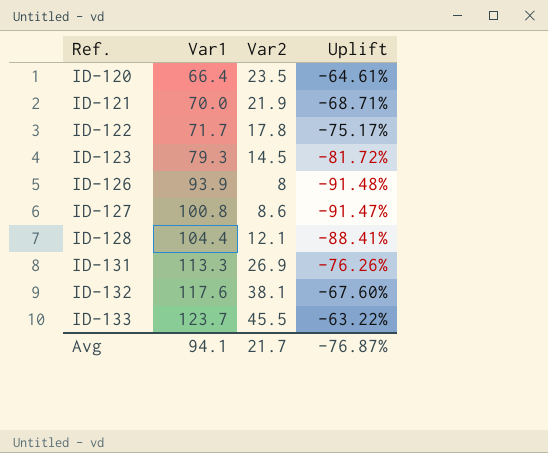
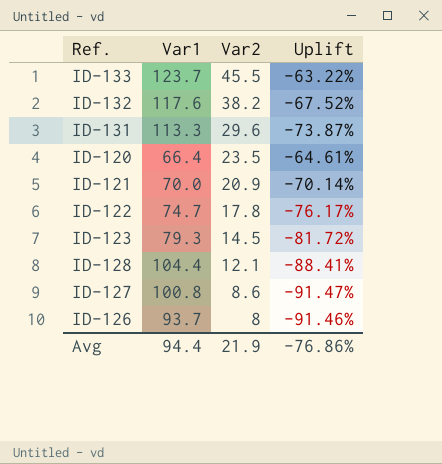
row order: Ref. ascending -> Var2 descending
ID-132 | Var2: 38.1 -> 38.2
ID-132 | Uplift: -67.60% -> -67.52%
ID-131 | Var2: 26.9 -> 29.6
ID-131 | Uplift: -76.26% -> -73.87%
ID-121 | Var2: 21.9 -> 20.9
ID-121 | Uplift: -68.71% -> -70.14%
ID-122 | Var1: 71.7 -> 74.7
ID-122 | Uplift: -75.17% -> -76.17%
ID-126 | Var1: 93.9 -> 93.7
ID-126 | Uplift: -91.48% -> -91.46%
Avg | Var1: 94.1 -> 94.4
Avg | Var2: 21.7 -> 21.9
Avg | Uplift: -76.87% -> -76.86%

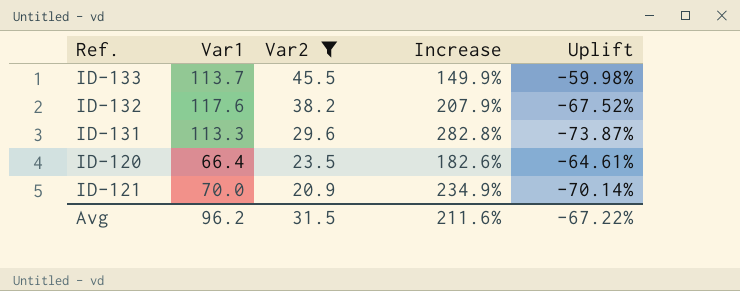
filter: none -> Var2 >= 20.9
column Increase | formula: none -> ([Var1] - [Var2]) / [Var2]
ID-133 | Var1: 123.7 -> 113.7
ID-133 | Uplift: -63.22% -> -59.98%
Avg | Var1: 94.4 -> 96.2
Avg | Var2: 21.9 -> 31.5
Avg | Uplift: -76.86% -> -67.22%

